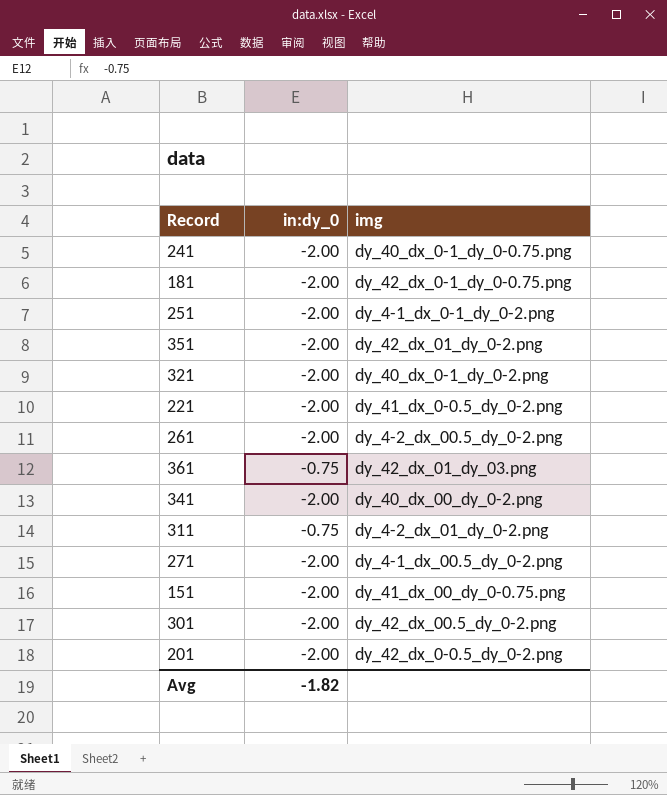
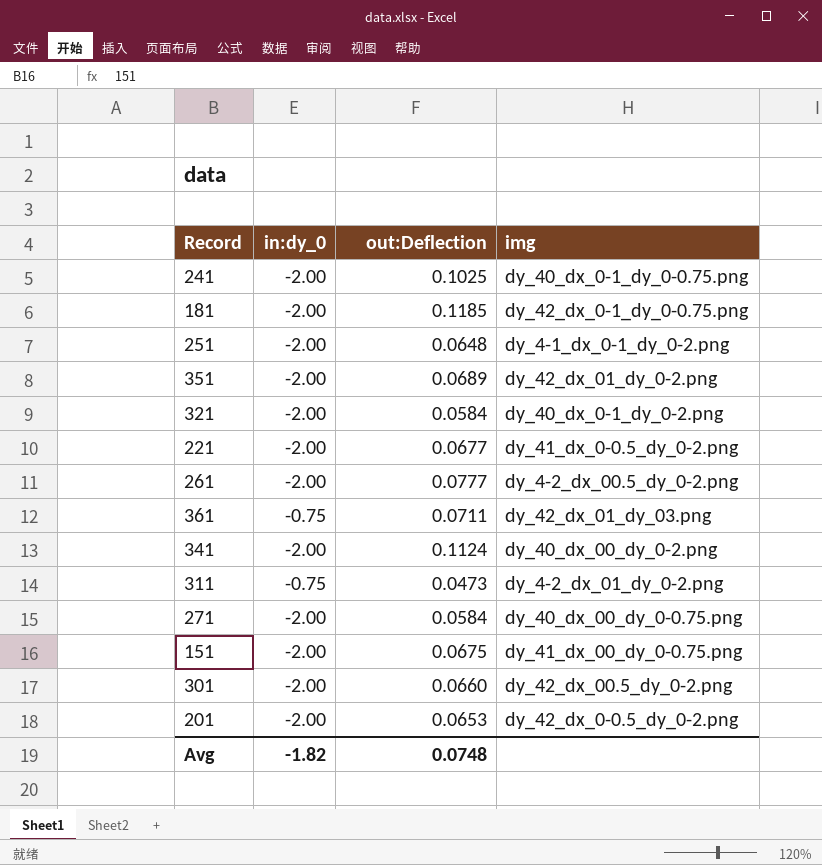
column out:Deflection | position: none -> 3
271 | img: dy_4-1_dx_00.5_dy_0-2.png -> dy_40_dx_00_dy_0-0.75.png

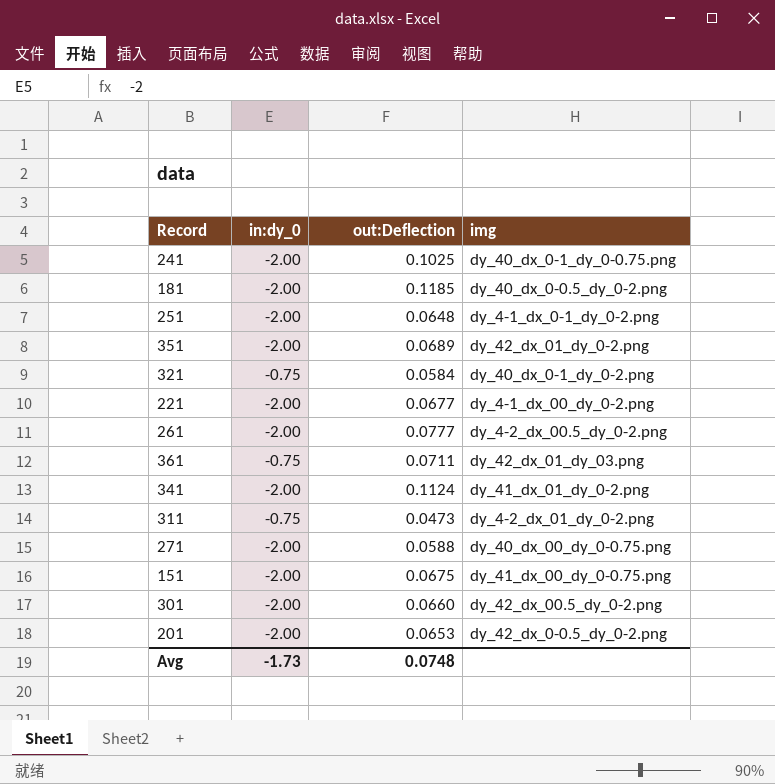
181 | img: dy_42_dx_0-1_dy_0-0.75.png -> dy_40_dx_0-0.5_dy_0-2.png
321 | in:dy_0: -2.00 -> -0.75
221 | img: dy_41_dx_0-0.5_dy_0-2.png -> dy_4-1_dx_00_dy_0-2.png
341 | img: dy_40_dx_00_dy_0-2.png -> dy_41_dx_01_dy_0-2.png
271 | out:Deflection: 0.0584 -> 0.0588
Avg | in:dy_0: -1.82 -> -1.73

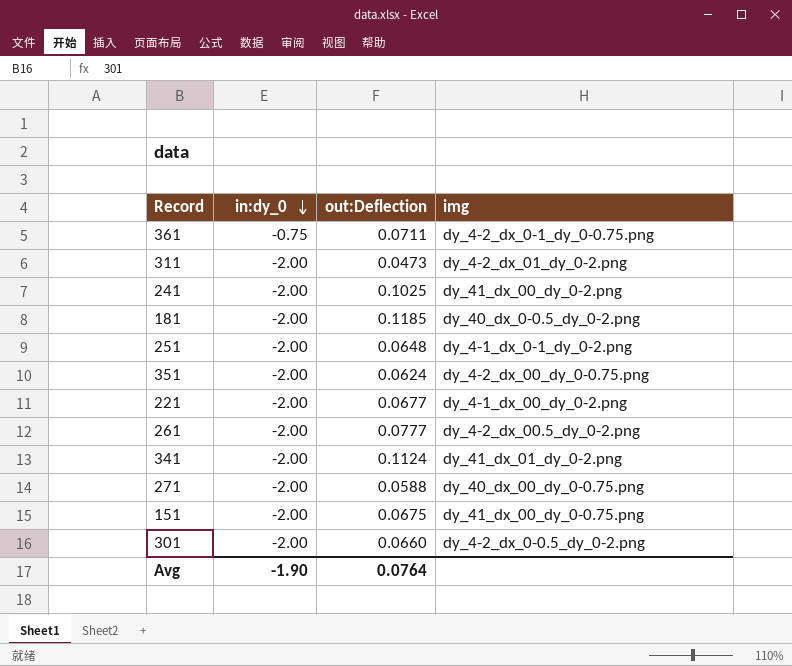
row order: none -> in:dy_0 descending
row 321: -0.75 | 0.0584 | dy_40_dx_0-1_dy_0-2.png -> none
row 201: -2.00 | 0.0653 | dy_42_dx_0-0.5_dy_0-2.png -> none
361 | img: dy_42_dx_01_dy_03.png -> dy_4-2_dx_0-1_dy_0-0.75.png
311 | in:dy_0: -0.75 -> -2.00
241 | img: dy_40_dx_0-1_dy_0-0.75.png -> dy_41_dx_00_dy_0-2.png
351 | out:Deflection: 0.0689 -> 0.0624
351 | img: dy_42_dx_01_dy_0-2.png -> dy_4-2_dx_00_dy_0-0.75.png
301 | img: dy_42_dx_00.5_dy_0-2.png -> dy_4-2_dx_0-0.5_dy_0-2.png
Avg | in:dy_0: -1.73 -> -1.90
Avg | out:Deflection: 0.0748 -> 0.0764

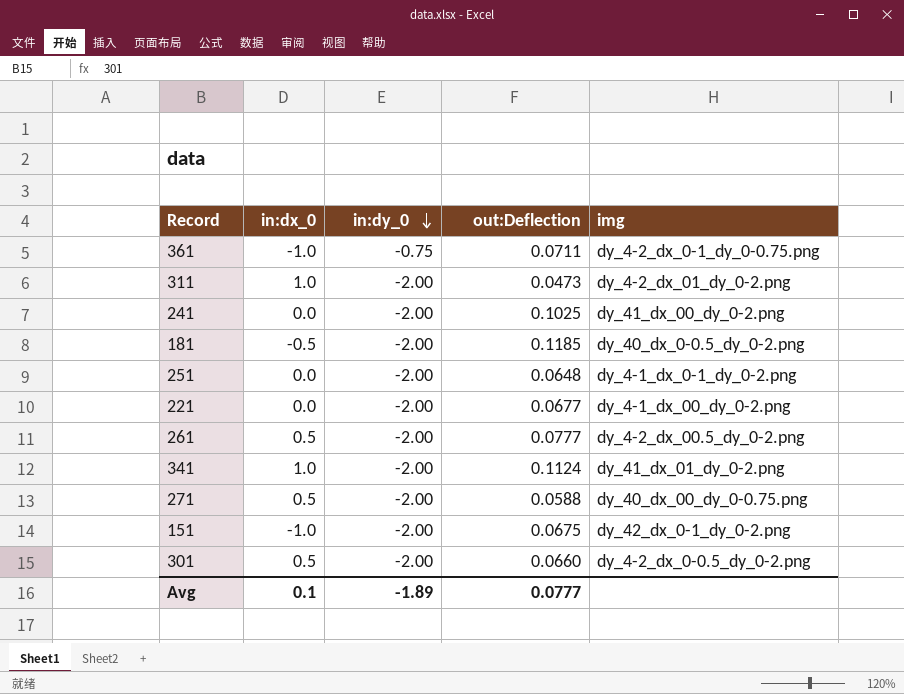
column in:dx_0 | position: none -> 2
row 351: -2.00 | 0.0624 | dy_4-2_dx_00_dy_0-0.75.png -> none
151 | img: dy_41_dx_00_dy_0-0.75.png -> dy_42_dx_0-1_dy_0-2.png
Avg | in:dy_0: -1.90 -> -1.89
Avg | out:Deflection: 0.0764 -> 0.0777

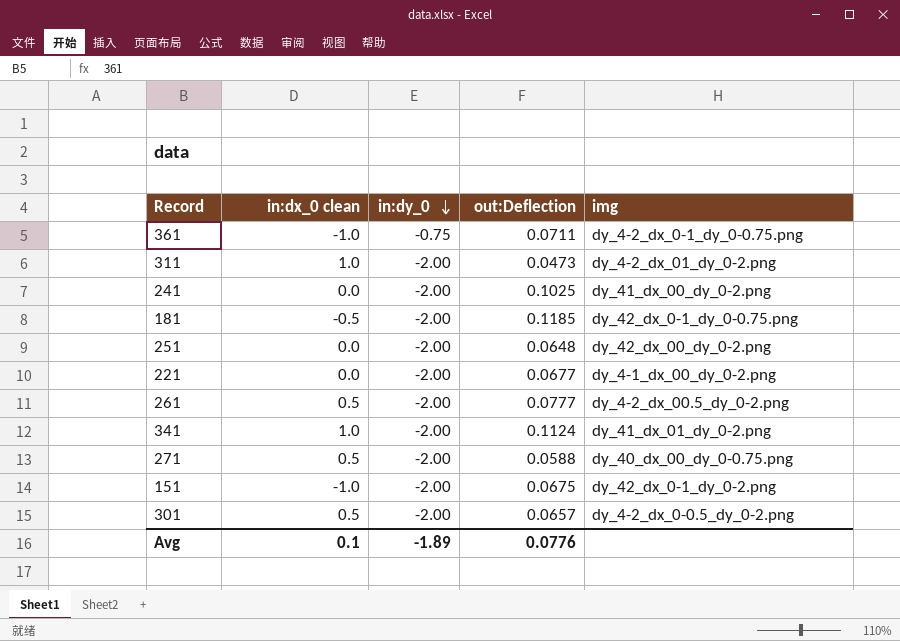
column name: in:dx_0 -> in:dx_0 clean
181 | img: dy_40_dx_0-0.5_dy_0-2.png -> dy_42_dx_0-1_dy_0-0.75.png
251 | img: dy_4-1_dx_0-1_dy_0-2.png -> dy_42_dx_00_dy_0-2.png
301 | out:Deflection: 0.0660 -> 0.0657
Avg | out:Deflection: 0.0777 -> 0.0776

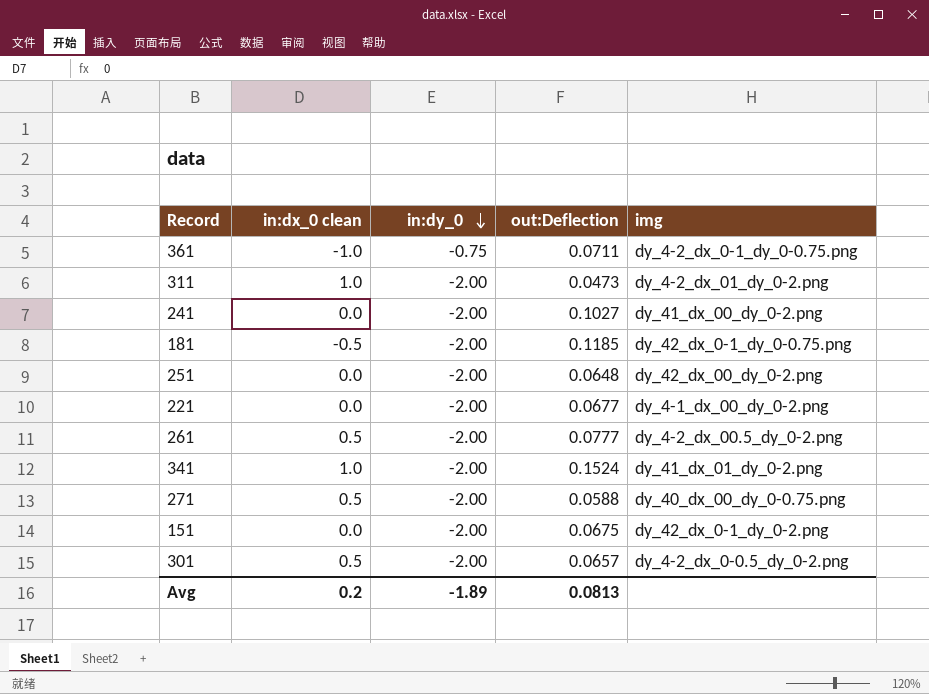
241 | out:Deflection: 0.1025 -> 0.1027
341 | out:Deflection: 0.1124 -> 0.1524
151 | in:dx_0 clean: -1.0 -> 0.0
Avg | in:dx_0 clean: 0.1 -> 0.2
Avg | out:Deflection: 0.0776 -> 0.0813

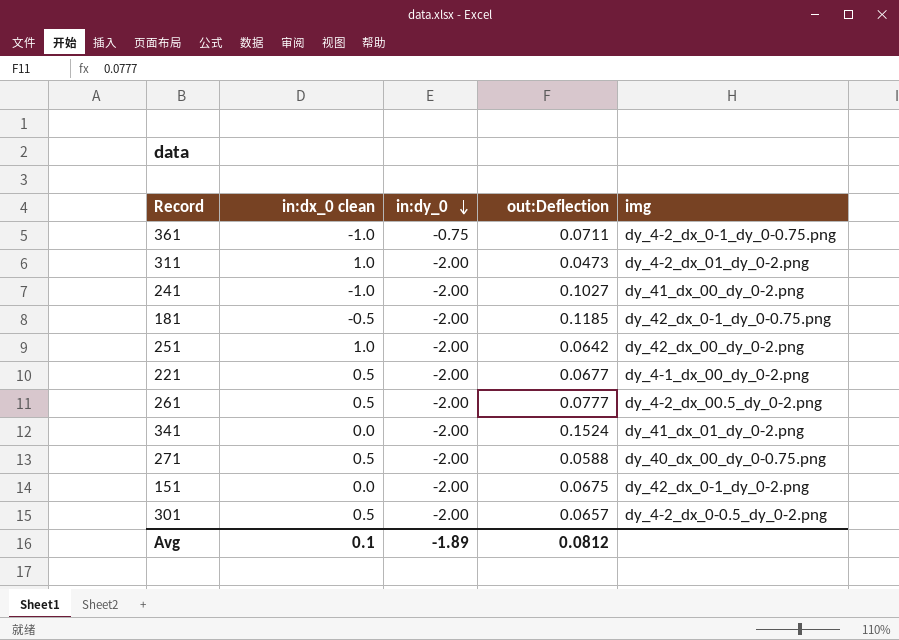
241 | in:dx_0 clean: 0.0 -> -1.0
251 | in:dx_0 clean: 0.0 -> 1.0
251 | out:Deflection: 0.0648 -> 0.0642
221 | in:dx_0 clean: 0.0 -> 0.5
341 | in:dx_0 clean: 1.0 -> 0.0
Avg | in:dx_0 clean: 0.2 -> 0.1
Avg | out:Deflection: 0.0813 -> 0.0812

